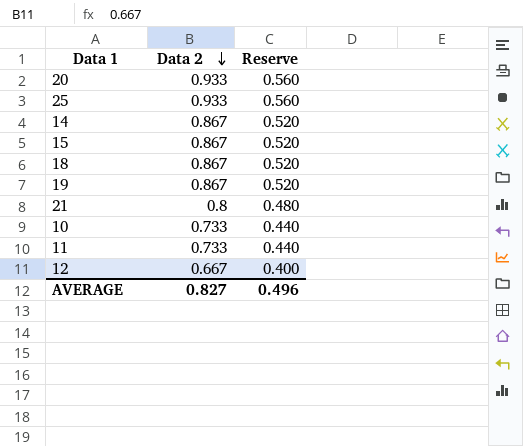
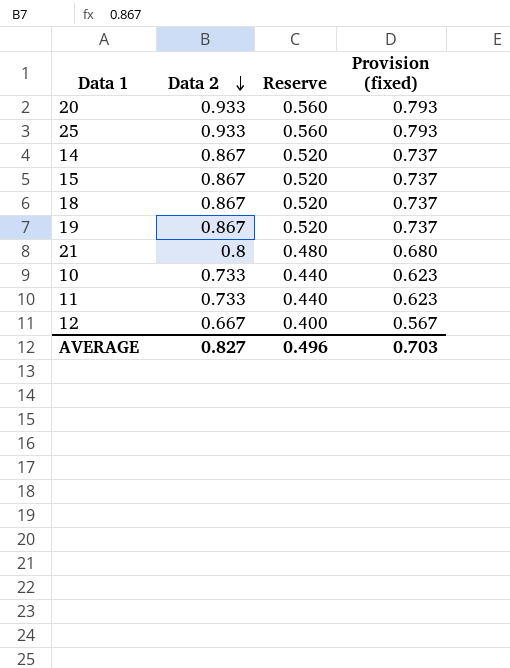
column Provision (fixed) | formula: none -> [Data 2] * 0.85

